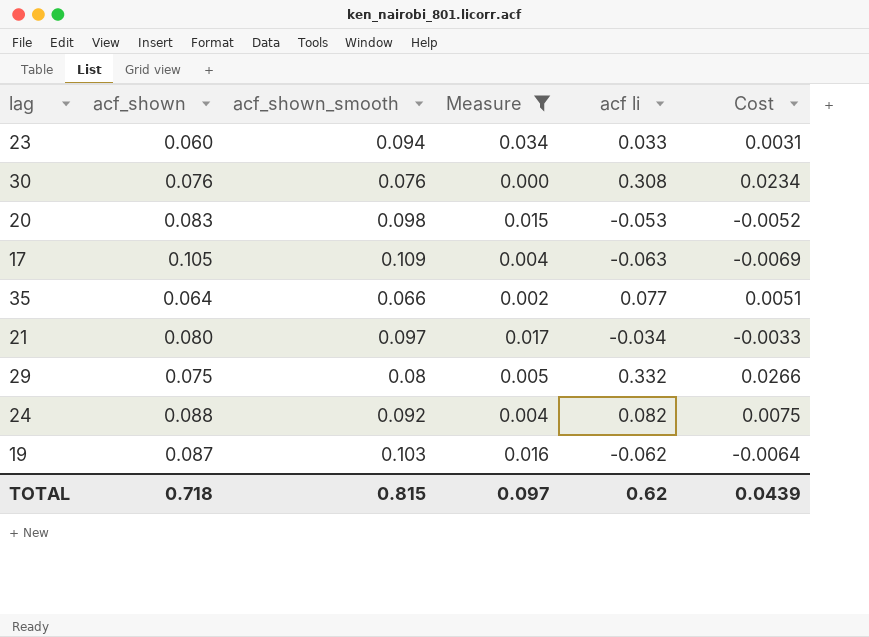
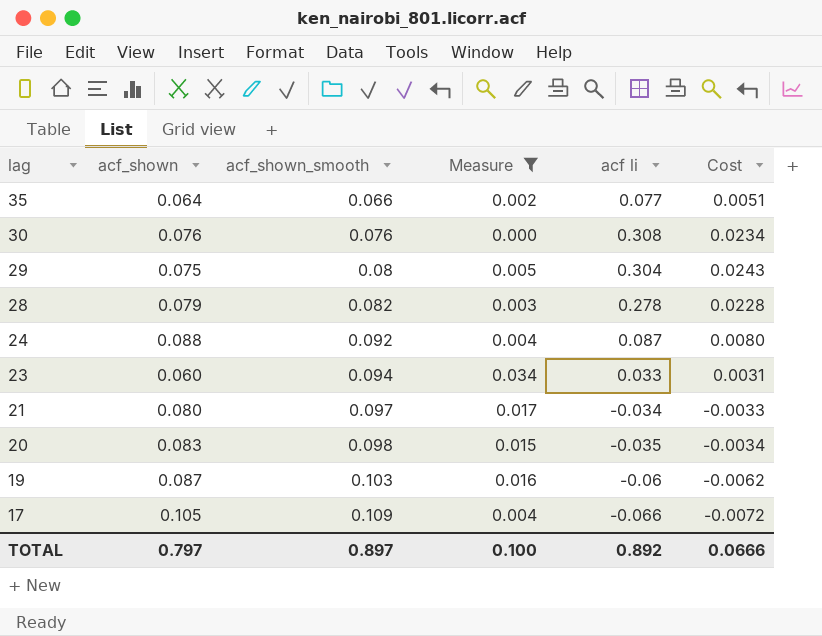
row order: none -> lag descending
29 | acf li: 0.332 -> 0.304
29 | Cost: 0.0266 -> 0.0243
row 28: none -> 0.079 | 0.082 | 0.003 | 0.278 | 0.0228
24 | acf li: 0.082 -> 0.087
24 | Cost: 0.0075 -> 0.0080
20 | acf li: -0.053 -> -0.035
20 | Cost: -0.0052 -> -0.0034
19 | acf li: -0.062 -> -0.06
19 | Cost: -0.0064 -> -0.0062
17 | acf li: -0.063 -> -0.066
17 | Cost: -0.0069 -> -0.0072
TOTAL | acf_shown: 0.718 -> 0.797
TOTAL | acf_shown_smooth: 0.815 -> 0.897
TOTAL | Measure: 0.097 -> 0.100
TOTAL | acf li: 0.62 -> 0.892
TOTAL | Cost: 0.0439 -> 0.0666

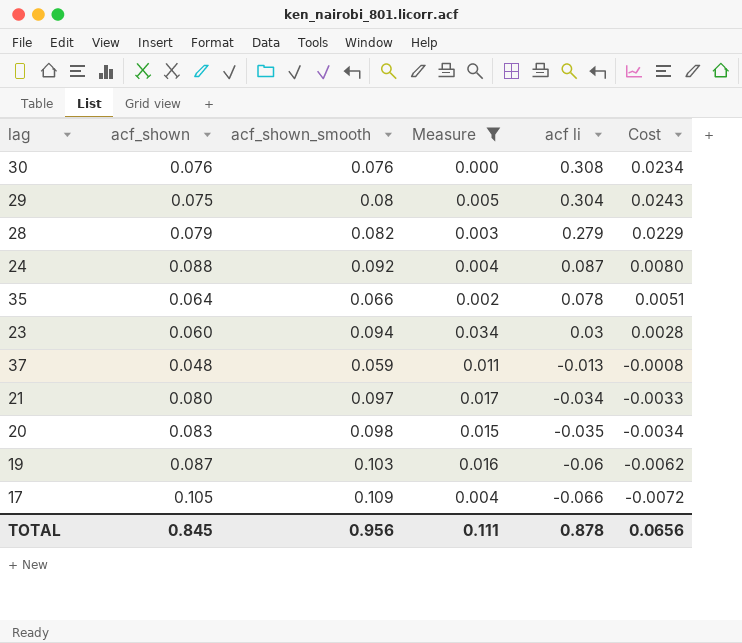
row order: lag descending -> acf li descending
28 | acf li: 0.278 -> 0.279
28 | Cost: 0.0228 -> 0.0229
35 | acf li: 0.077 -> 0.078
23 | acf li: 0.033 -> 0.03
23 | Cost: 0.0031 -> 0.0028
row 37: none -> 0.048 | 0.059 | 0.011 | -0.013 | -0.0008
TOTAL | acf_shown: 0.797 -> 0.845
TOTAL | acf_shown_smooth: 0.897 -> 0.956
TOTAL | Measure: 0.100 -> 0.111
TOTAL | acf li: 0.892 -> 0.878
TOTAL | Cost: 0.0666 -> 0.0656

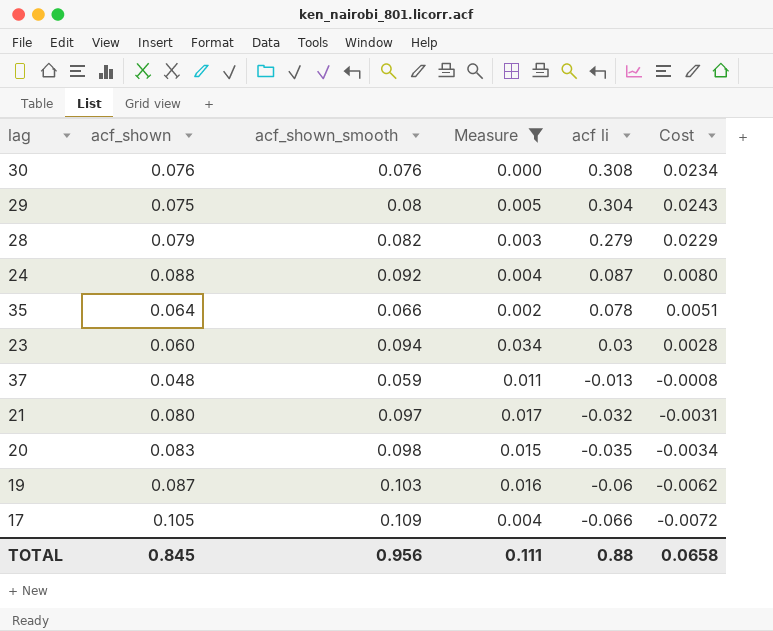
21 | acf li: -0.034 -> -0.032
21 | Cost: -0.0033 -> -0.0031
TOTAL | acf li: 0.878 -> 0.88
TOTAL | Cost: 0.0656 -> 0.0658

